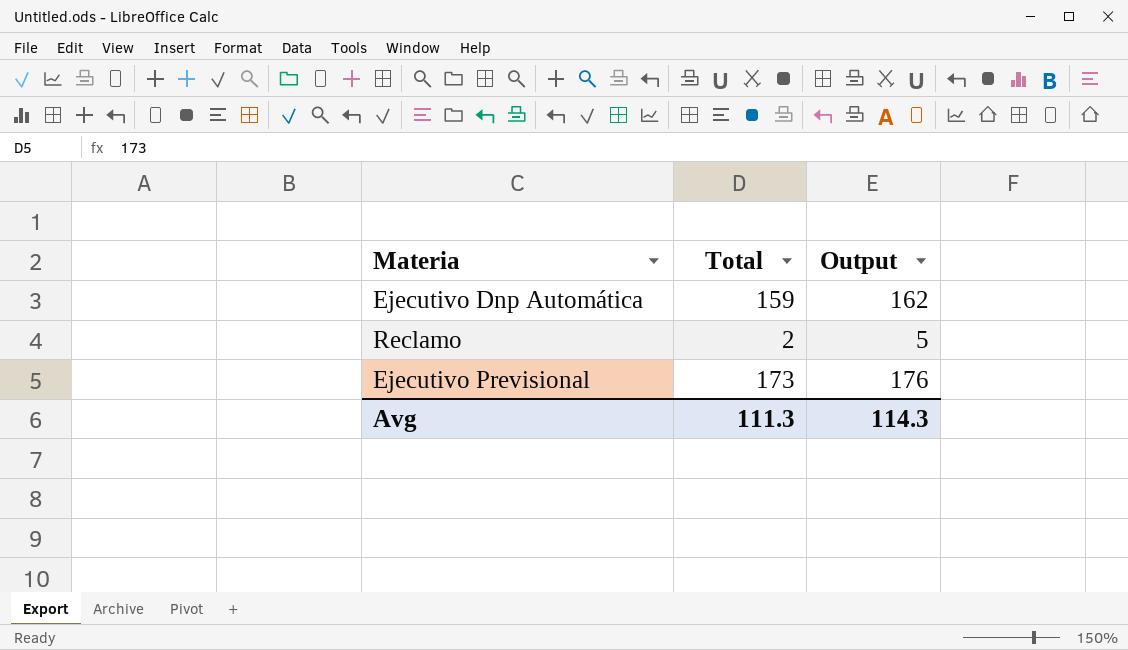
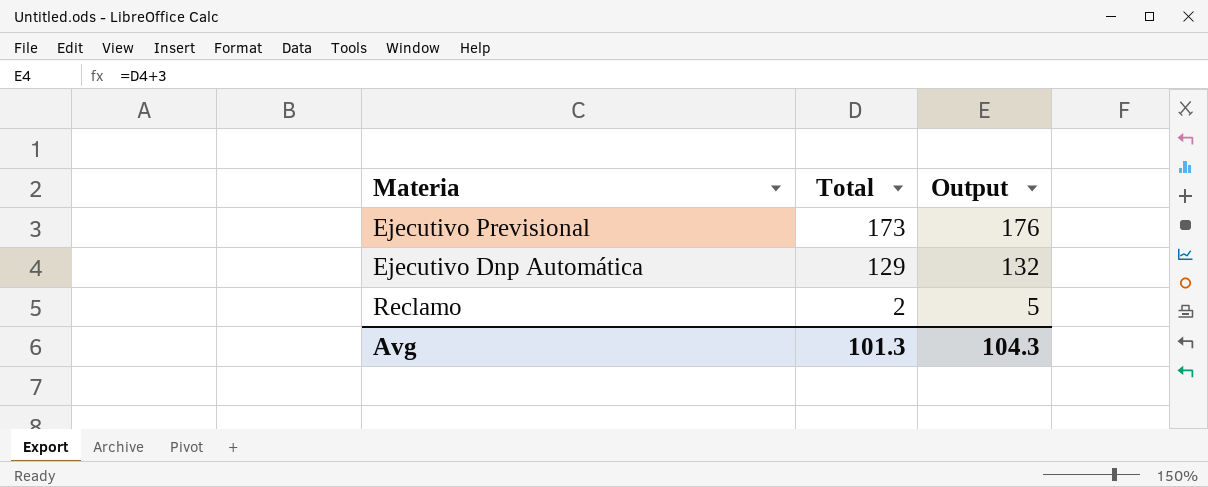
row order: none -> Total descending
Ejecutivo Dnp Automática | Total: 159 -> 129
Ejecutivo Dnp Automática | Output: 162 -> 132
Avg | Total: 111.3 -> 101.3
Avg | Output: 114.3 -> 104.3

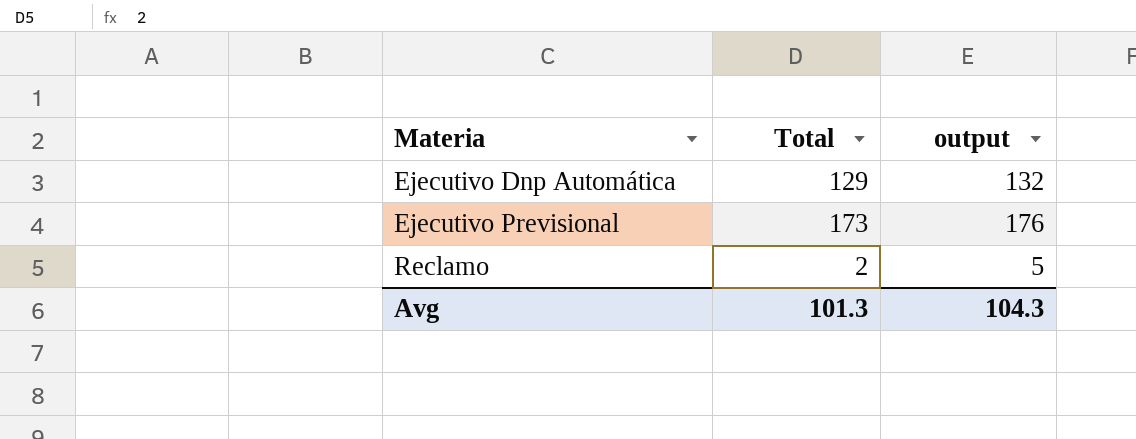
row order: Total descending -> Materia ascending
column name: Output -> output

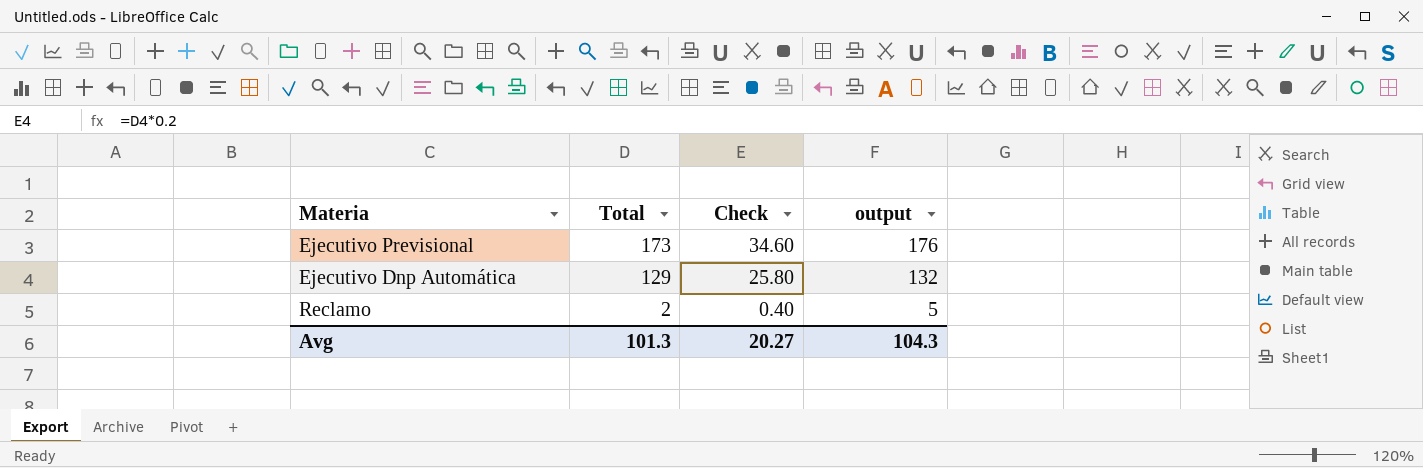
row order: Materia ascending -> Total descending
column Check | formula: none -> [Total] * 0.2

